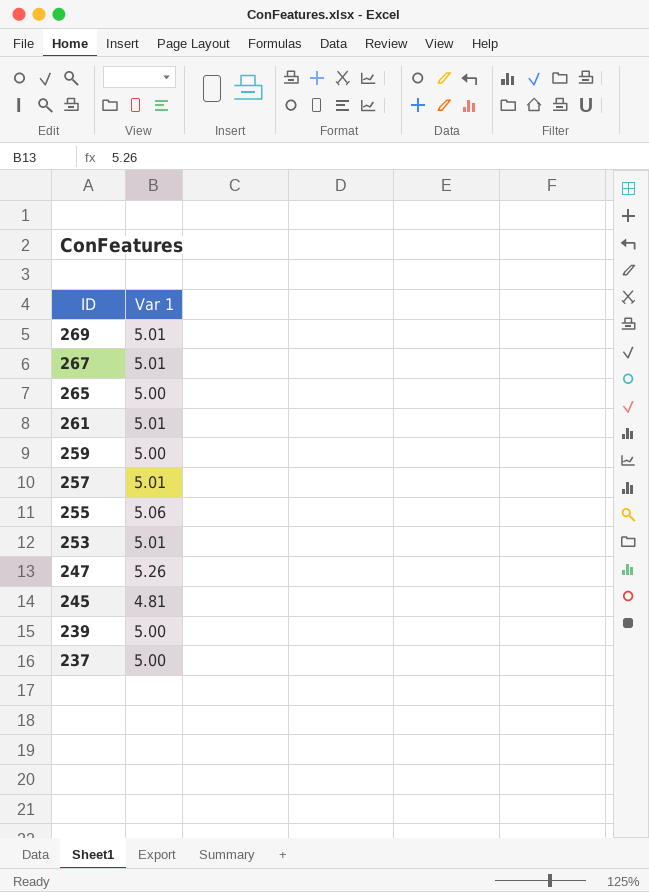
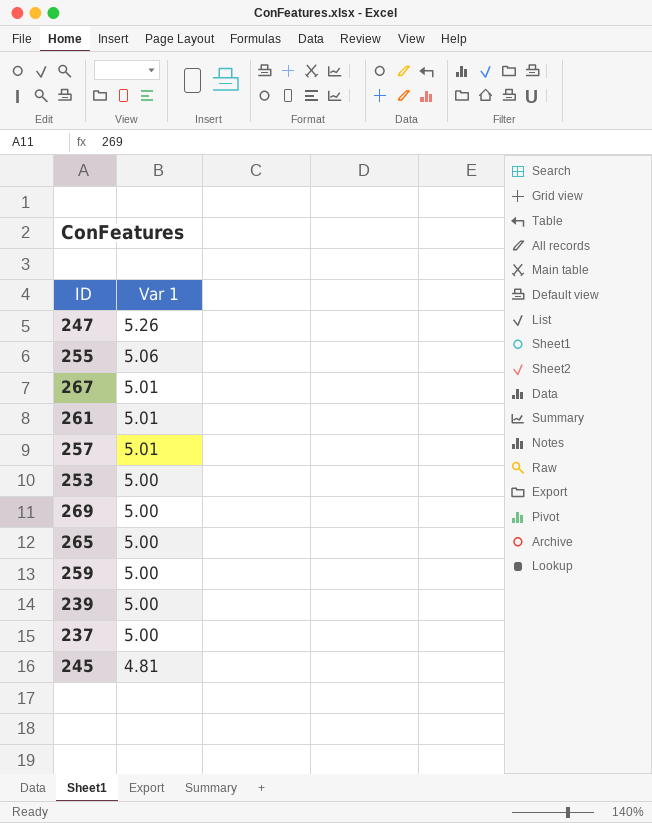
row order: ID descending -> Var 1 descending
253 | Var 1: 5.01 -> 5.00
269 | Var 1: 5.01 -> 5.00

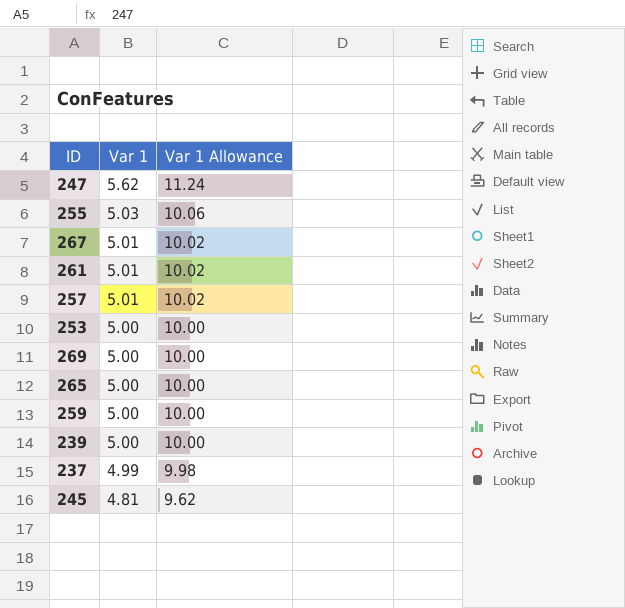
column Var 1 Allowance | formula: none -> [Var 1] * 2
247 | Var 1: 5.26 -> 5.62
255 | Var 1: 5.06 -> 5.03
237 | Var 1: 5.00 -> 4.99

